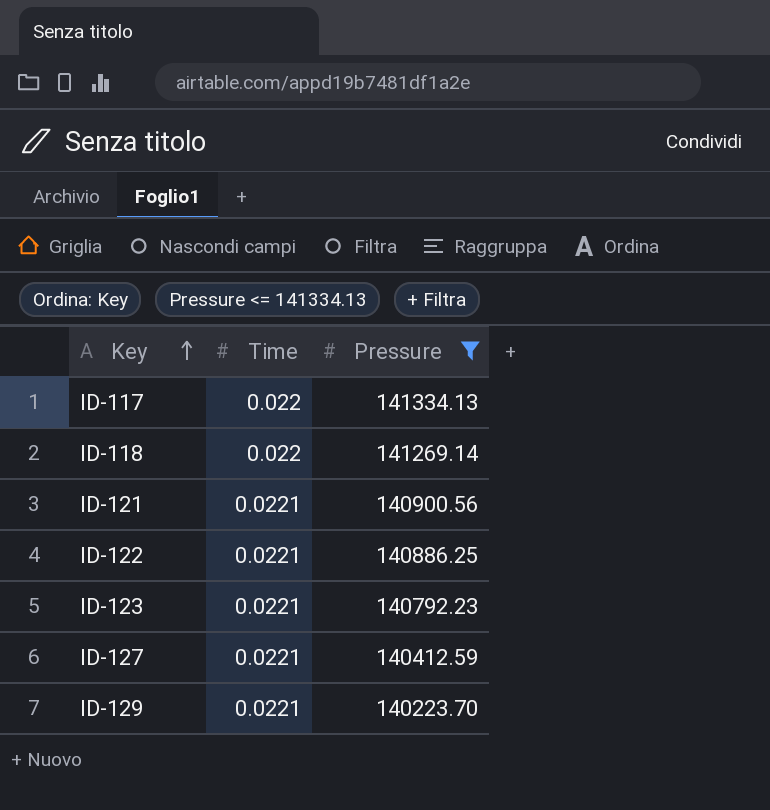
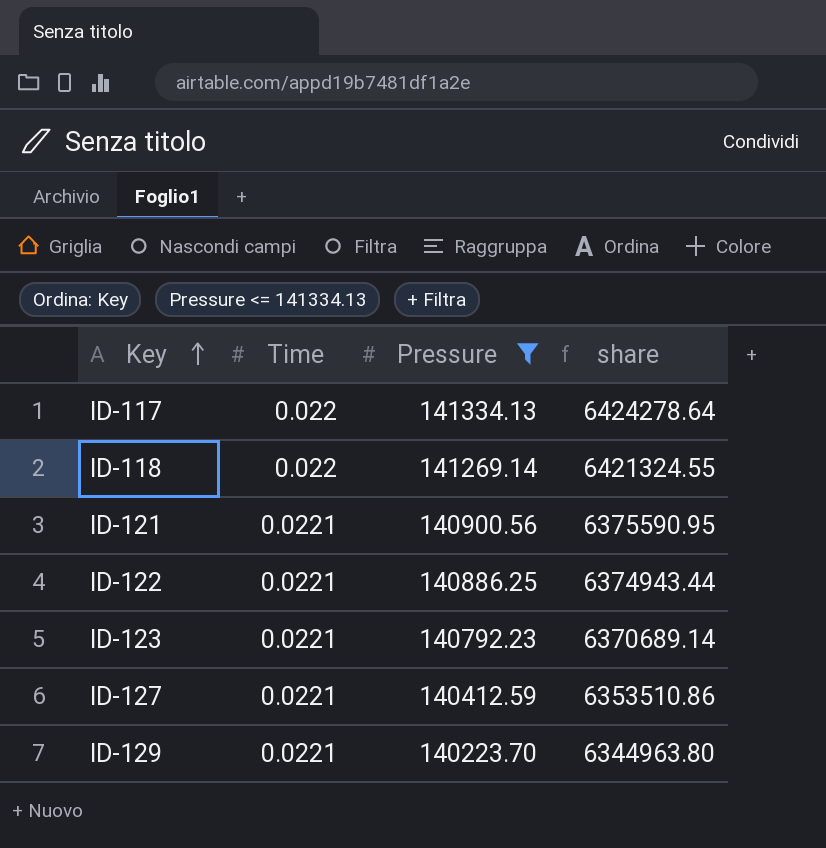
column share | formula: none -> [Pressure] / [Time]

